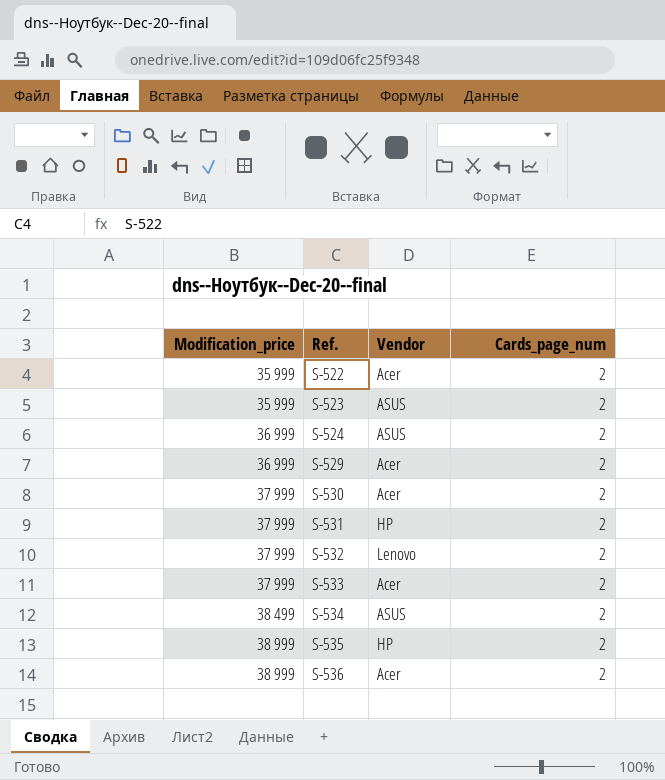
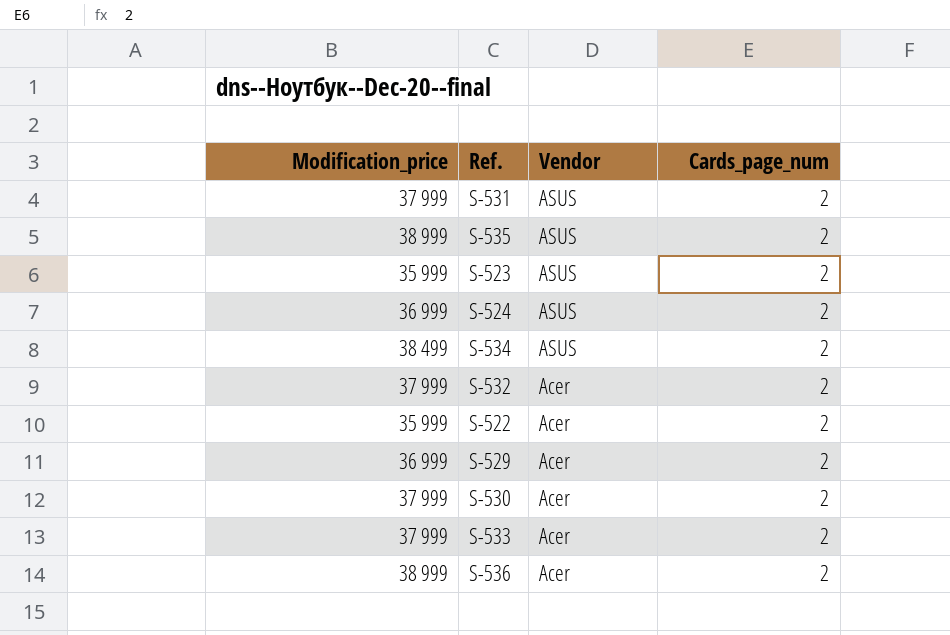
row order: Modification_price ascending -> Vendor descending
S-531 | Vendor: HP -> ASUS
S-535 | Vendor: HP -> ASUS
S-532 | Vendor: Lenovo -> Acer

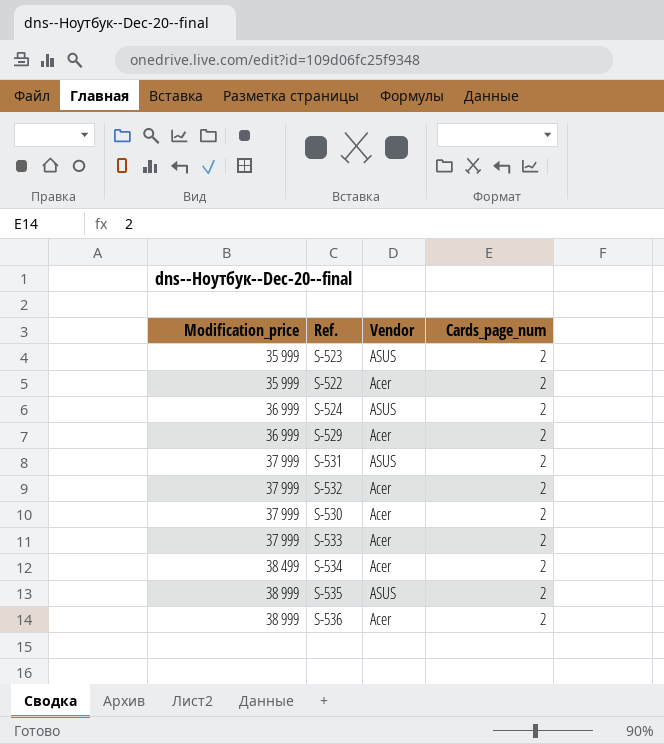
row order: Vendor descending -> Modification_price ascending
S-534 | Vendor: ASUS -> Acer

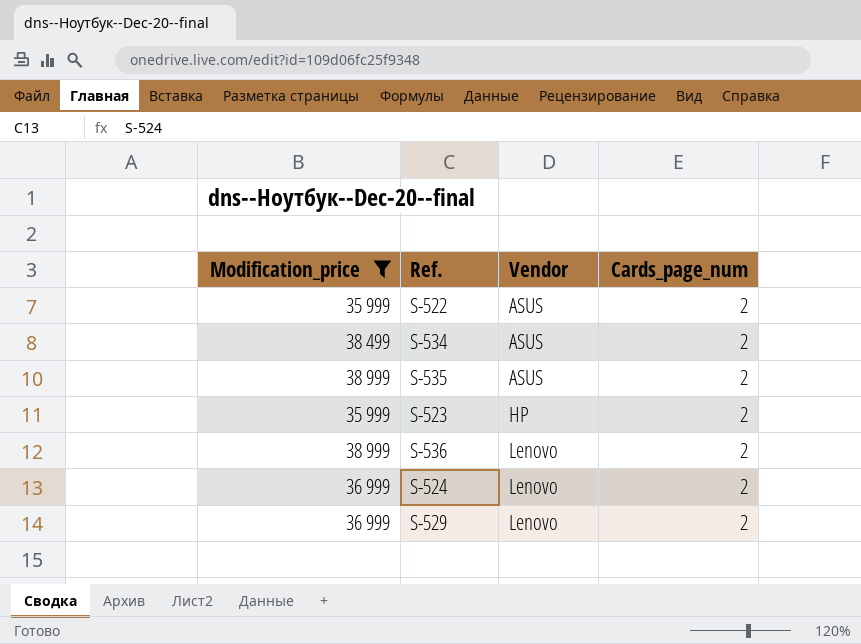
filter: none -> Modification_price != 37 999
row order: Modification_price ascending -> Vendor ascending
S-522 | Vendor: Acer -> ASUS
S-534 | Vendor: Acer -> ASUS
S-523 | Vendor: ASUS -> HP
S-536 | Vendor: Acer -> Lenovo
S-524 | Vendor: ASUS -> Lenovo
S-529 | Vendor: Acer -> Lenovo

